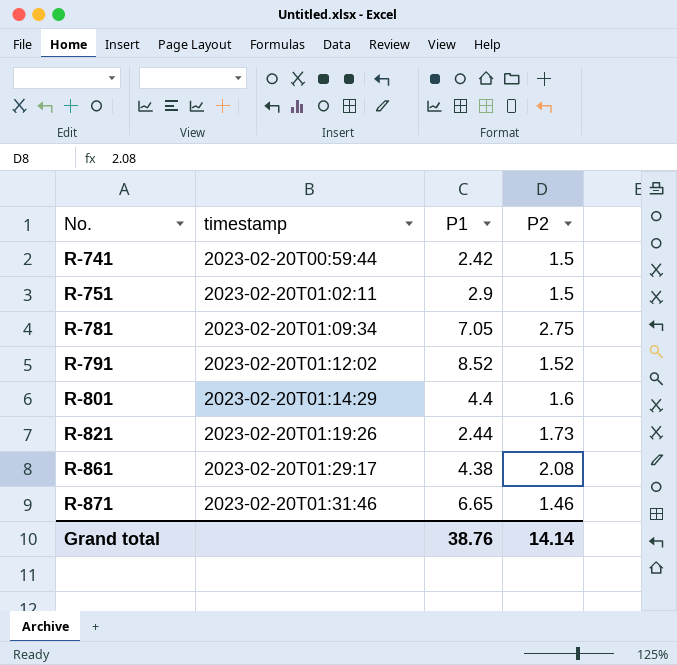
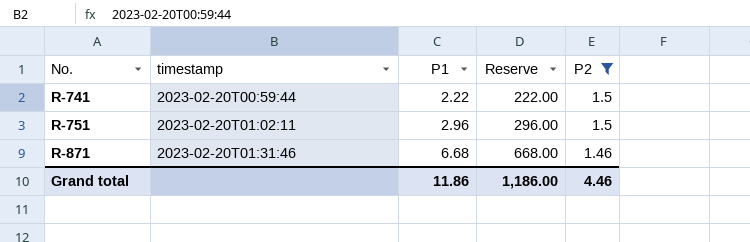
filter: none -> P2 <= 1.5
column Reserve | formula: none -> [P1] * 100
R-741 | P1: 2.42 -> 2.22
R-751 | P1: 2.9 -> 2.96
R-871 | P1: 6.65 -> 6.68
Grand total | P1: 38.76 -> 11.86
Grand total | P2: 14.14 -> 4.46

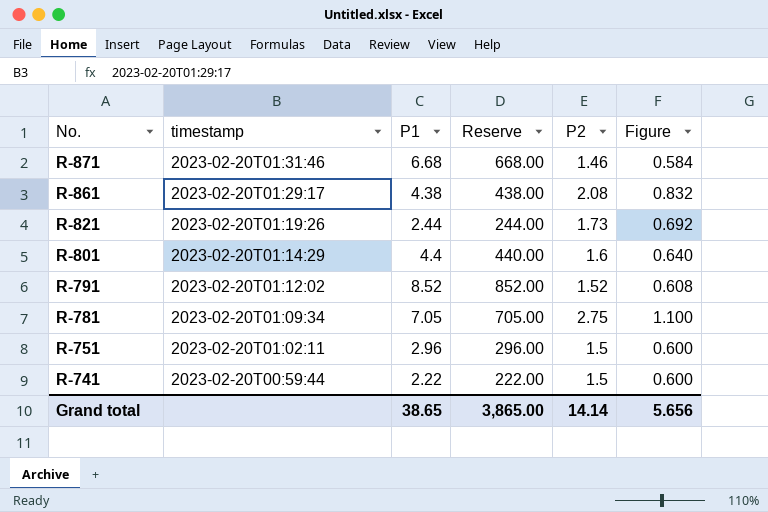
filter: P2 <= 1.5 -> none
row order: No. ascending -> No. descending
column Figure | formula: none -> [P2] * 0.4
Grand total | P1: 11.86 -> 38.65
Grand total | Reserve: 1,186.00 -> 3,865.00
Grand total | P2: 4.46 -> 14.14

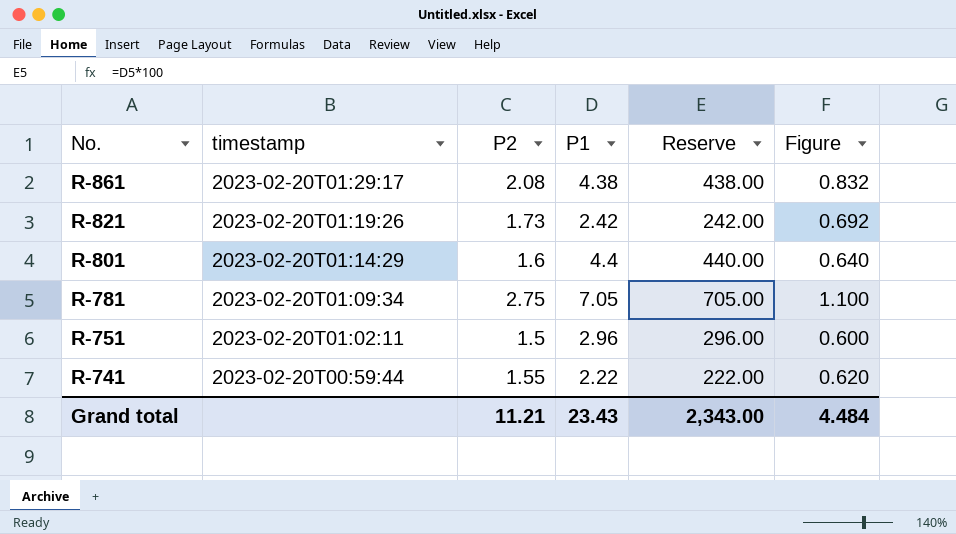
column P2 | position: 5 -> 3
row R-871: 2023-02-20T01:31:46 | 6.68 | 668.00 | 1.46 | 0.584 -> none
row R-791: 2023-02-20T01:12:02 | 8.52 | 852.00 | 1.52 | 0.608 -> none
R-821 | P1: 2.44 -> 2.42
R-821 | Reserve: 244.00 -> 242.00
R-741 | P2: 1.5 -> 1.55
R-741 | Figure: 0.600 -> 0.620
Grand total | P2: 14.14 -> 11.21
Grand total | P1: 38.65 -> 23.43
Grand total | Reserve: 3,865.00 -> 2,343.00
Grand total | Figure: 5.656 -> 4.484

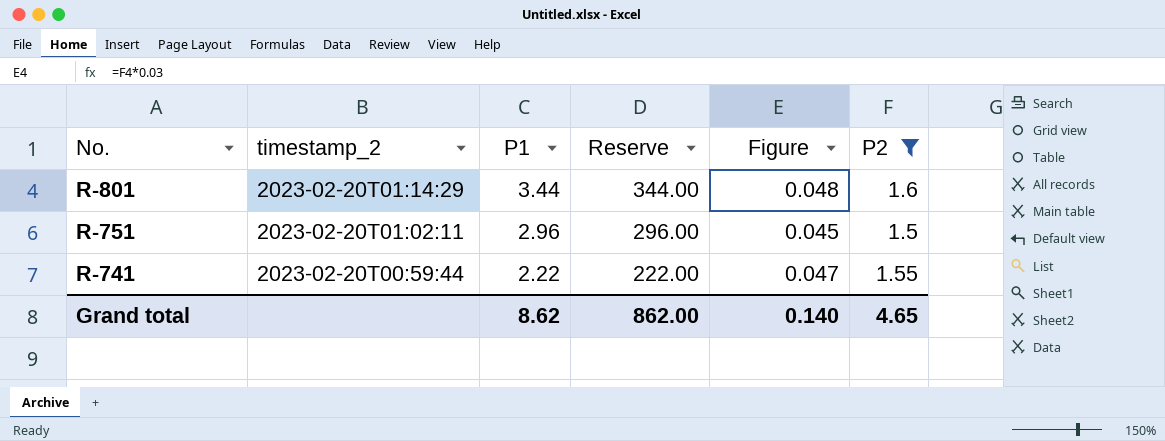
filter: none -> P2 <= 1.6
column name: timestamp -> timestamp_2
column Figure | formula: [P2] * 0.4 -> [P2] * 0.03
column P2 | position: 3 -> 6
R-801 | P1: 4.4 -> 3.44
R-801 | Reserve: 440.00 -> 344.00
Grand total | P1: 23.43 -> 8.62
Grand total | Reserve: 2,343.00 -> 862.00
Grand total | Figure: 4.484 -> 0.140
Grand total | P2: 11.21 -> 4.65

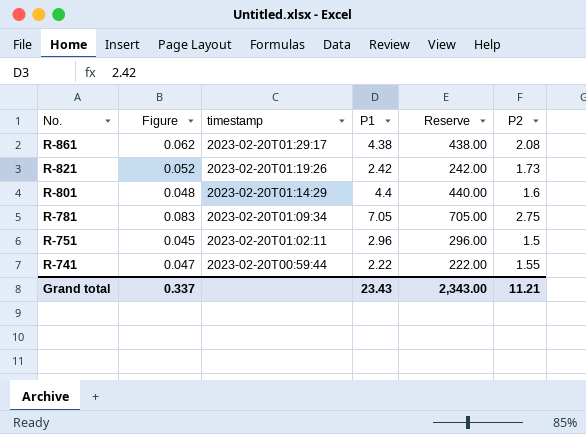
filter: P2 <= 1.6 -> none
column Figure | position: 5 -> 2
column name: timestamp_2 -> timestamp
R-801 | P1: 3.44 -> 4.4
R-801 | Reserve: 344.00 -> 440.00
Grand total | Figure: 0.140 -> 0.337
Grand total | P1: 8.62 -> 23.43
Grand total | Reserve: 862.00 -> 2,343.00
Grand total | P2: 4.65 -> 11.21

